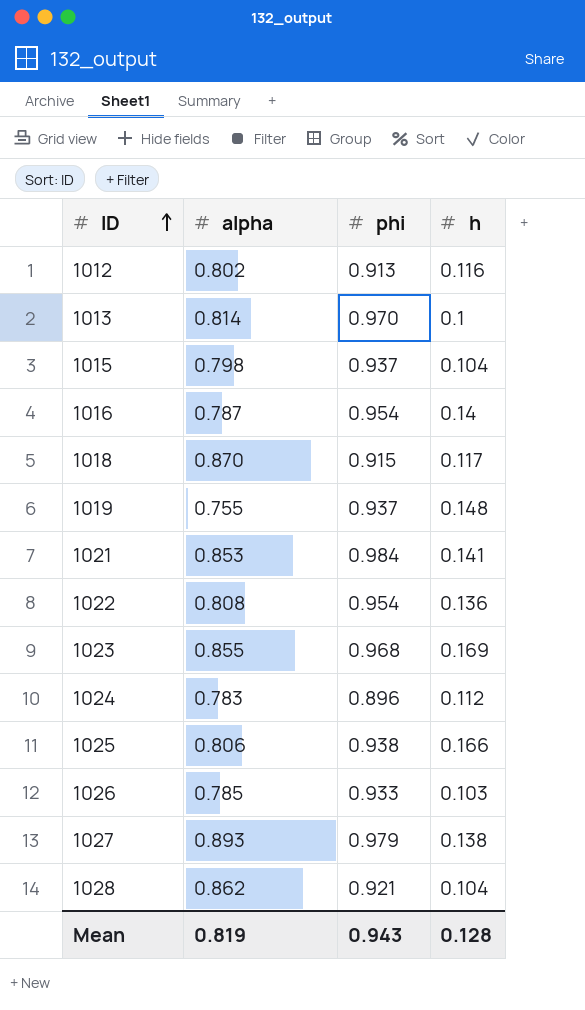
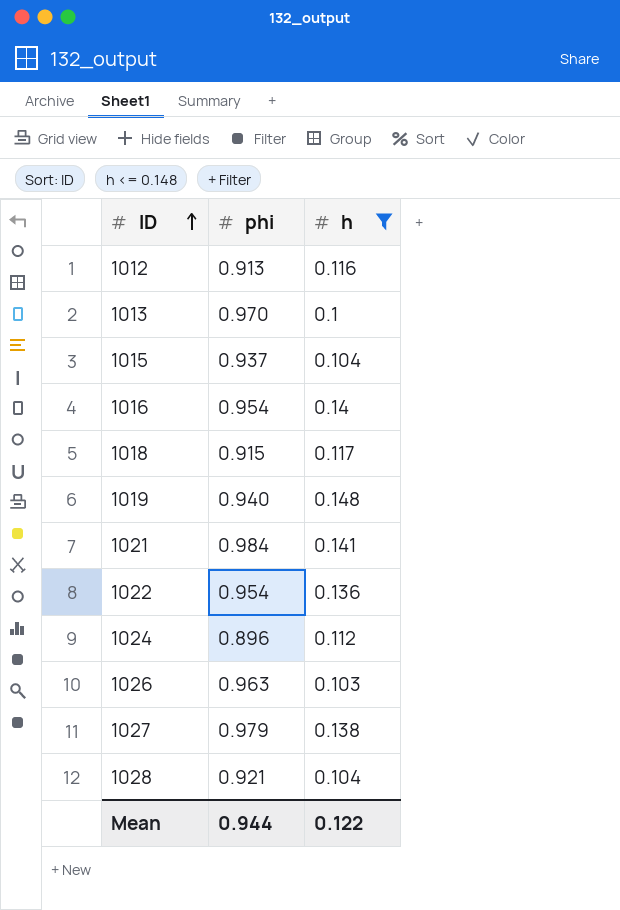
filter: none -> h <= 0.148
column alpha | position: 2 -> none
1019 | phi: 0.937 -> 0.940
1026 | phi: 0.933 -> 0.963
Mean | phi: 0.943 -> 0.944
Mean | h: 0.128 -> 0.122

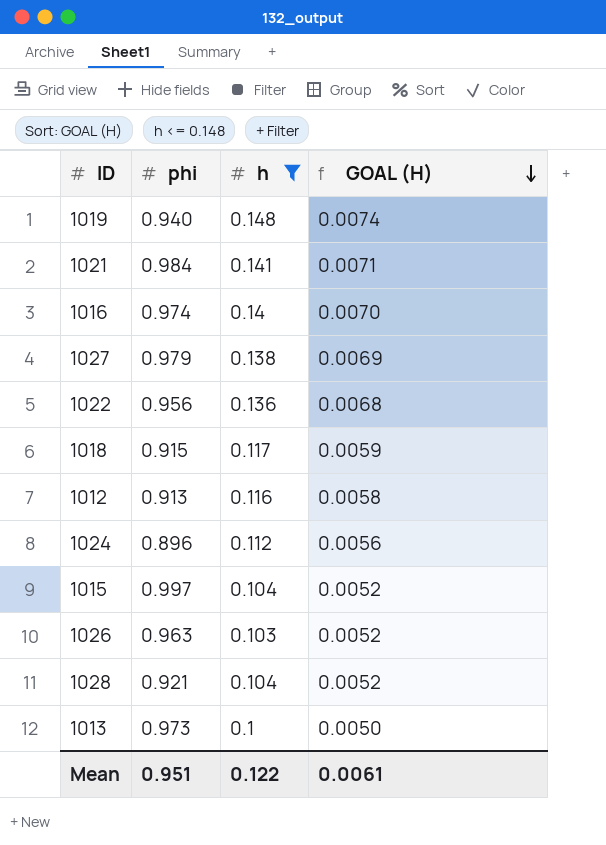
row order: ID ascending -> GOAL (H) descending
column GOAL (H) | formula: none -> [h] * 0.05
1016 | phi: 0.954 -> 0.974
1022 | phi: 0.954 -> 0.956
1015 | phi: 0.937 -> 0.997
1013 | phi: 0.970 -> 0.973
Mean | phi: 0.944 -> 0.951

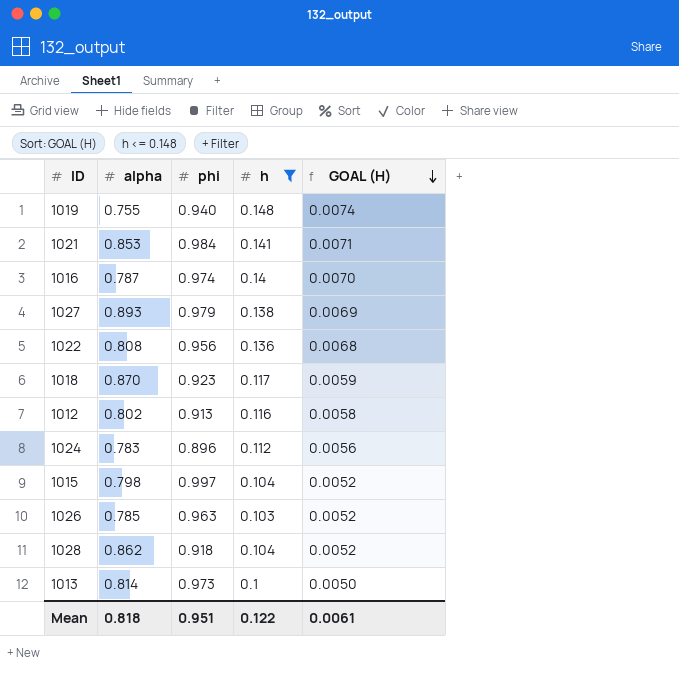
column alpha | position: none -> 2
1018 | phi: 0.915 -> 0.923
1028 | phi: 0.921 -> 0.918

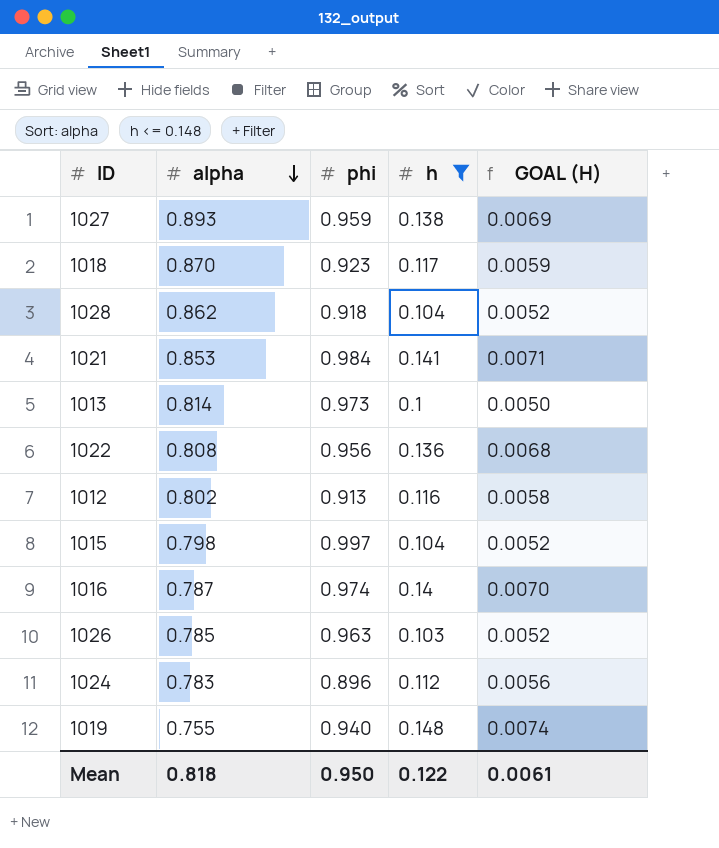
row order: GOAL (H) descending -> alpha descending
1027 | phi: 0.979 -> 0.959
Mean | phi: 0.951 -> 0.950

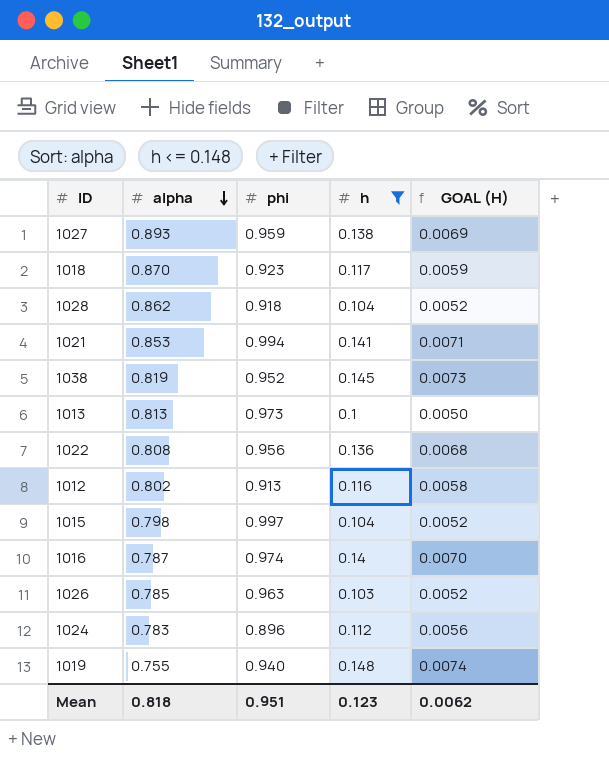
1021 | phi: 0.984 -> 0.994
row 1038: none -> 0.819 | 0.952 | 0.145 | 0.0073
1013 | alpha: 0.814 -> 0.813
Mean | phi: 0.950 -> 0.951
Mean | h: 0.122 -> 0.123
Mean | GOAL (H): 0.0061 -> 0.0062

